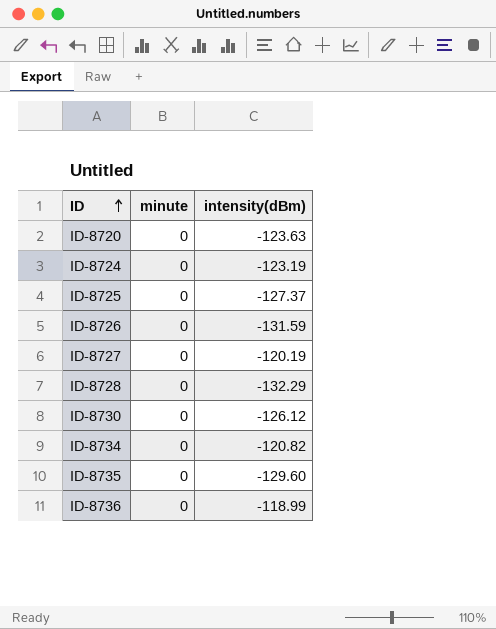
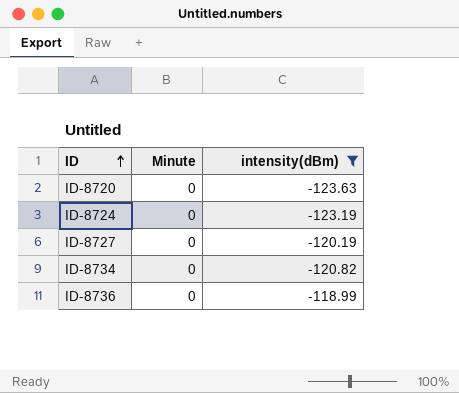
filter: none -> intensity(dBm) >= -123.63
column name: minute -> Minute

